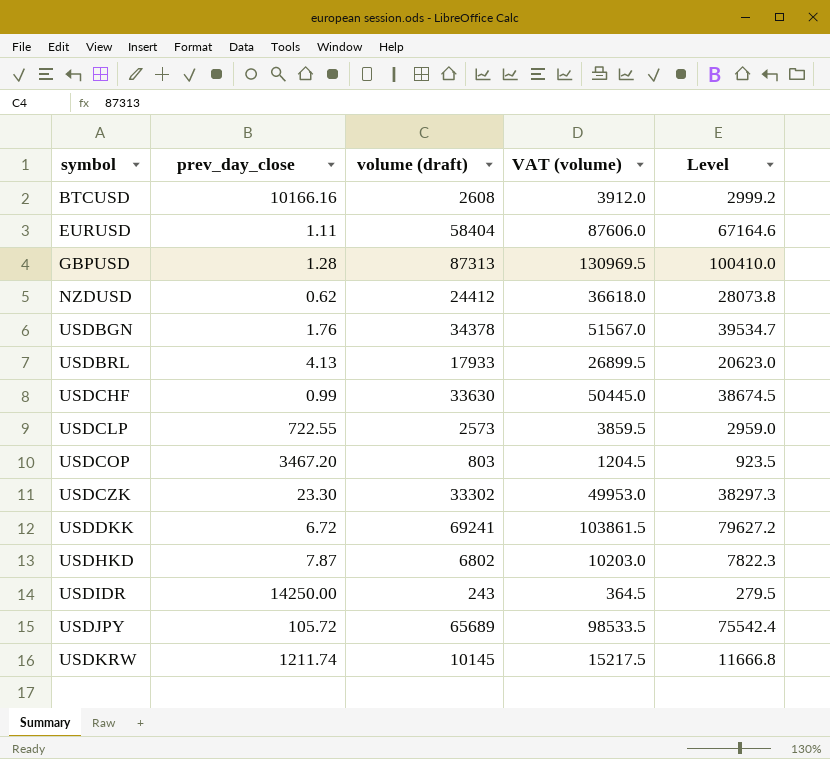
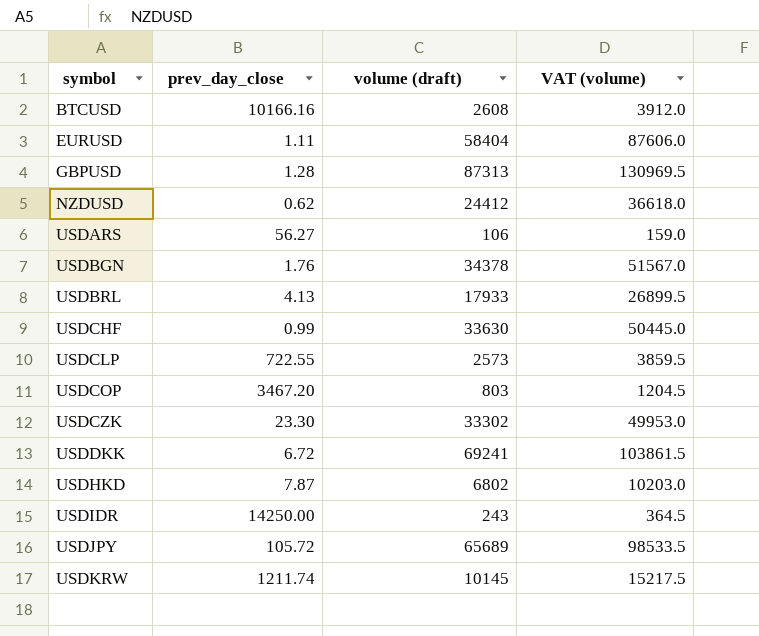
column Level | formula: [volume (draft)] * 1.15 -> none
row USDARS: none -> 56.27 | 106 | 159.0

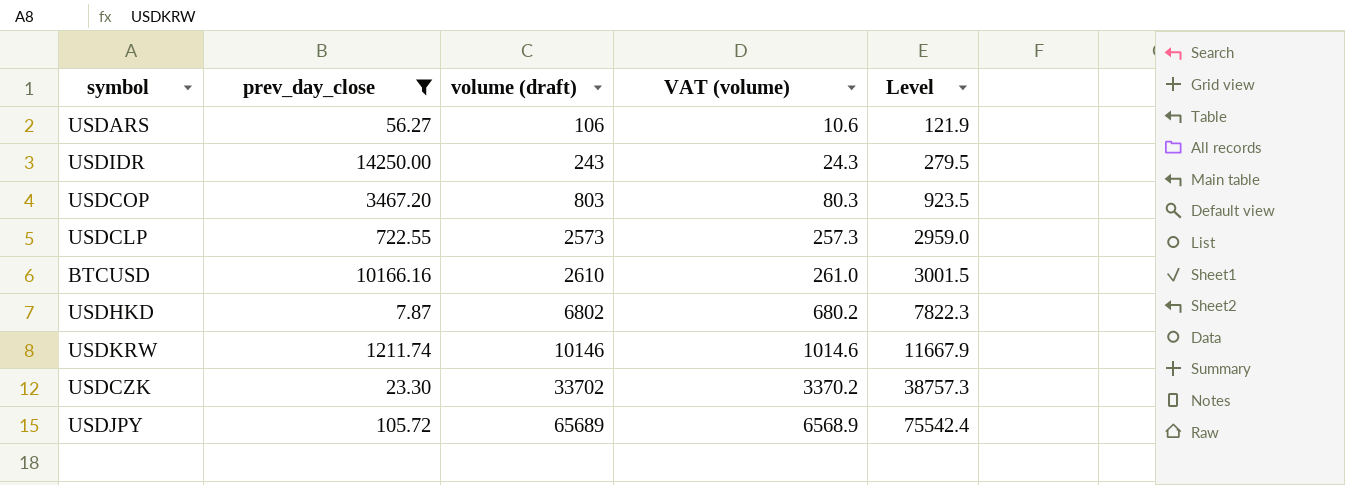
filter: none -> prev_day_close >= 7.87
row order: symbol ascending -> volume (draft) ascending
column VAT (volume) | formula: [volume (draft)] * 1.5 -> [volume (draft)] * 0.1
column Level | formula: none -> [volume (draft)] * 1.15
BTCUSD | volume (draft): 2608 -> 2610
USDKRW | volume (draft): 10145 -> 10146
USDCZK | volume (draft): 33302 -> 33702

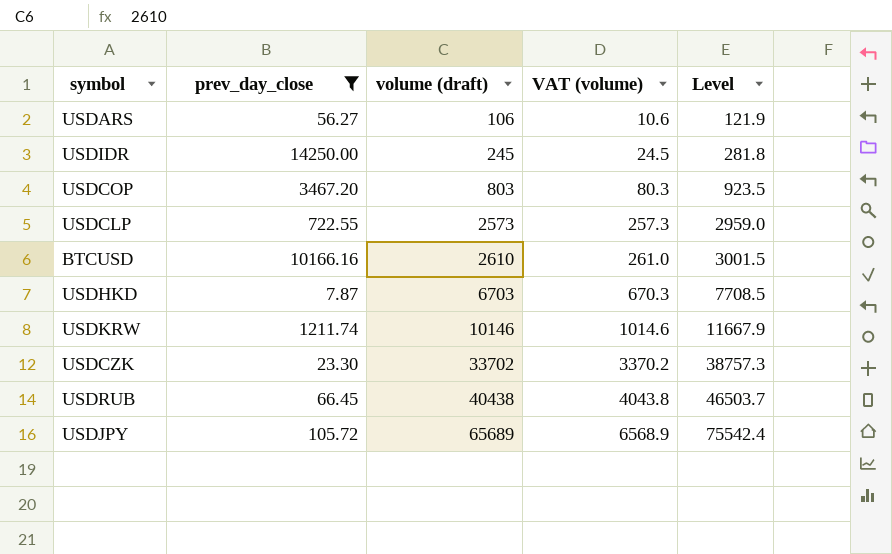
USDIDR | volume (draft): 243 -> 245
USDIDR | VAT (volume): 24.3 -> 24.5
USDIDR | Level: 279.5 -> 281.8
USDHKD | volume (draft): 6802 -> 6703
USDHKD | VAT (volume): 680.2 -> 670.3
USDHKD | Level: 7822.3 -> 7708.5
row USDRUB: none -> 66.45 | 40438 | 4043.8 | 46503.7

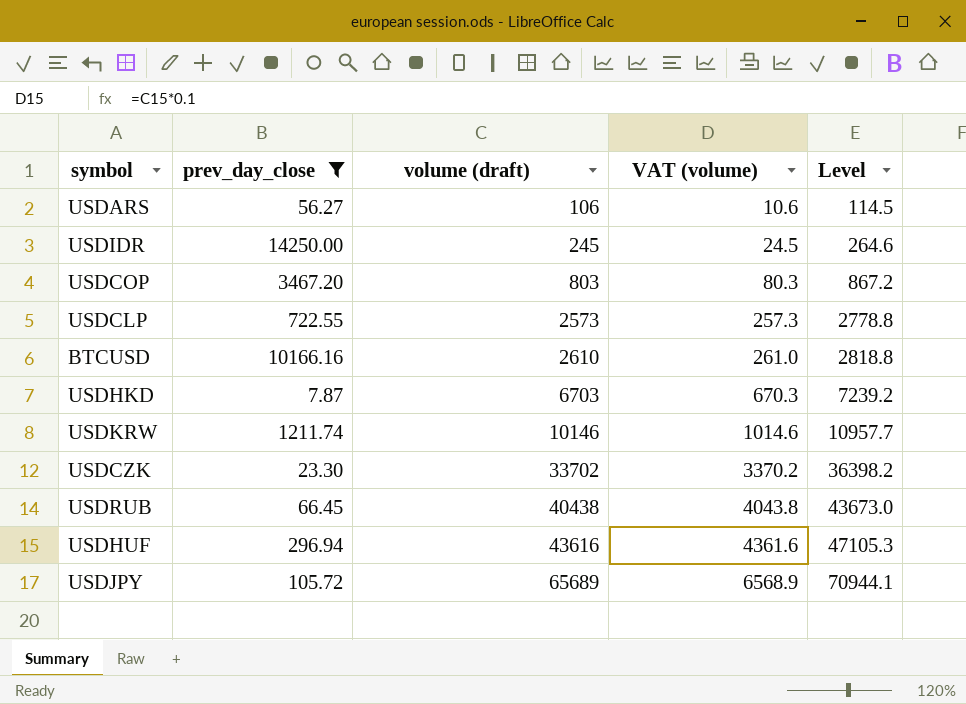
column Level | formula: [volume (draft)] * 1.15 -> [volume (draft)] * 1.08
row USDHUF: none -> 296.94 | 43616 | 4361.6 | 47105.3

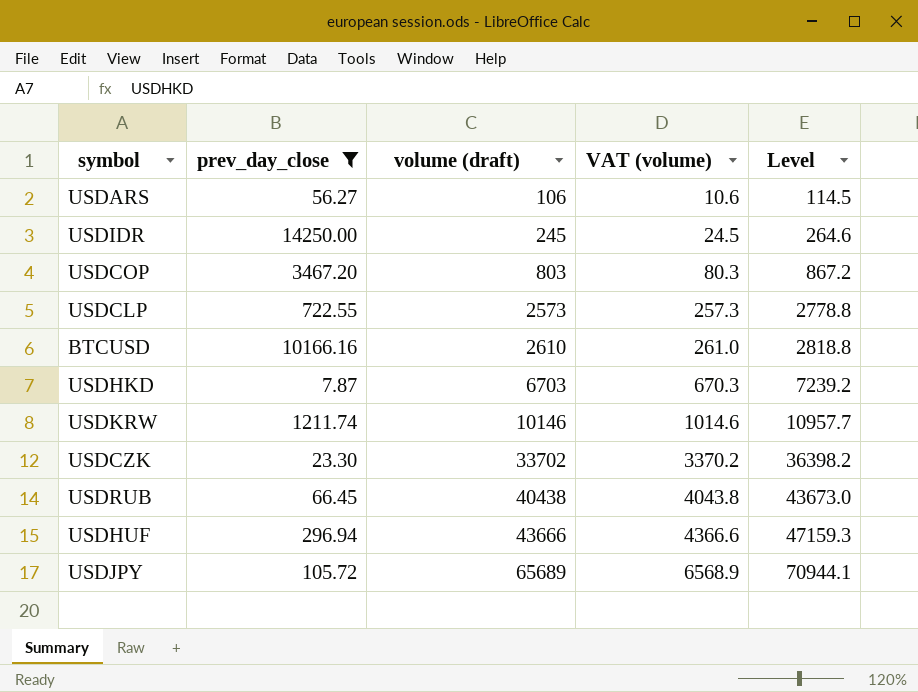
USDHUF | volume (draft): 43616 -> 43666
USDHUF | VAT (volume): 4361.6 -> 4366.6
USDHUF | Level: 47105.3 -> 47159.3

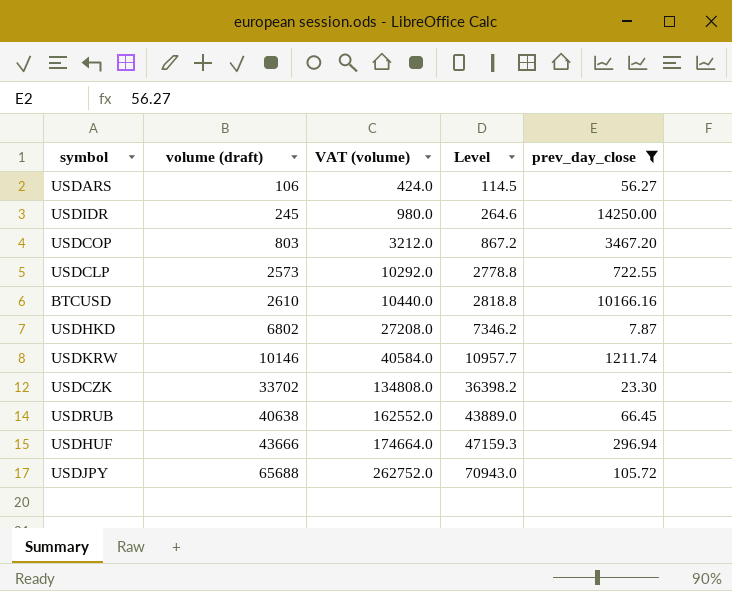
column VAT (volume) | formula: [volume (draft)] * 0.1 -> [volume (draft)] * 4
column prev_day_close | position: 2 -> 5
USDHKD | volume (draft): 6703 -> 6802
USDHKD | Level: 7239.2 -> 7346.2
USDRUB | volume (draft): 40438 -> 40638
USDRUB | Level: 43673.0 -> 43889.0
USDJPY | volume (draft): 65689 -> 65688
USDJPY | Level: 70944.1 -> 70943.0

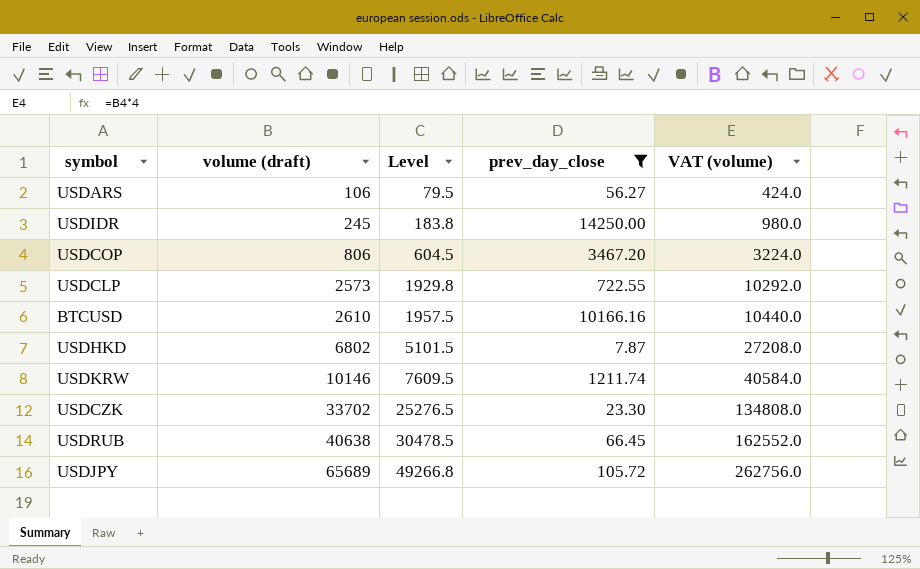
column Level | formula: [volume (draft)] * 1.08 -> [volume (draft)] * 0.75
column VAT (volume) | position: 3 -> 5
row USDHUF: 43666 | 174664.0 | 47159.3 | 296.94 -> none
USDCOP | volume (draft): 803 -> 806
USDCOP | VAT (volume): 3212.0 -> 3224.0
USDJPY | volume (draft): 65688 -> 65689
USDJPY | VAT (volume): 262752.0 -> 262756.0

